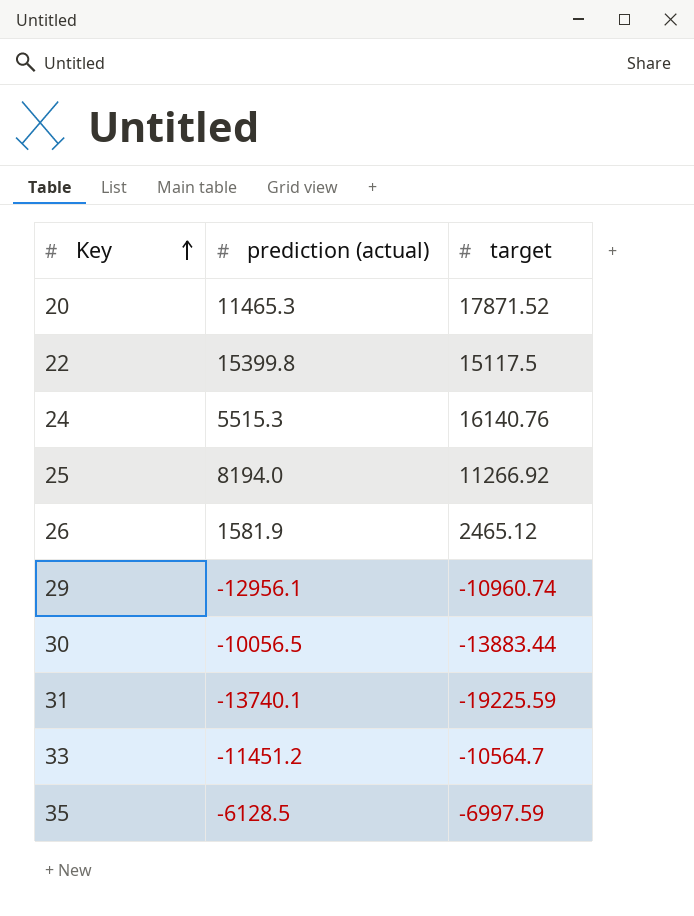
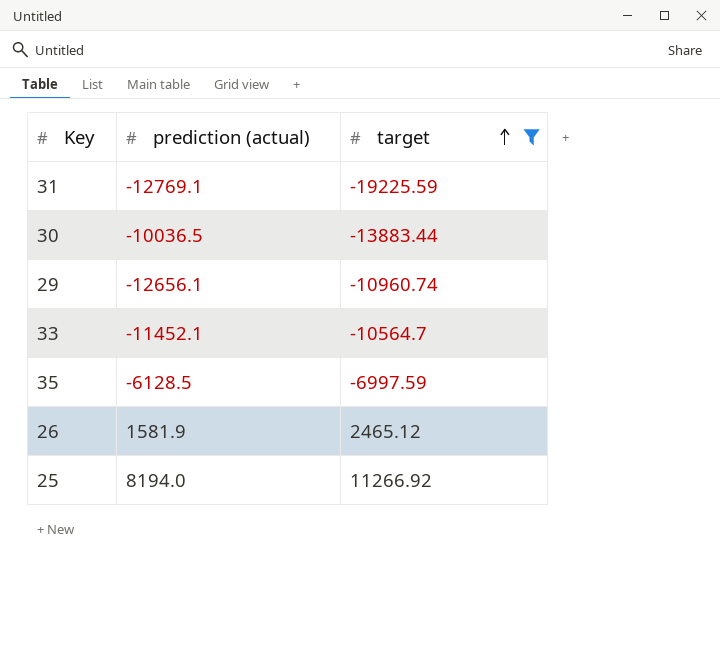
filter: none -> target <= 11266.92
row order: Key ascending -> target ascending
31 | prediction (actual): -13740.1 -> -12769.1
30 | prediction (actual): -10056.5 -> -10036.5
29 | prediction (actual): -12956.1 -> -12656.1
33 | prediction (actual): -11451.2 -> -11452.1

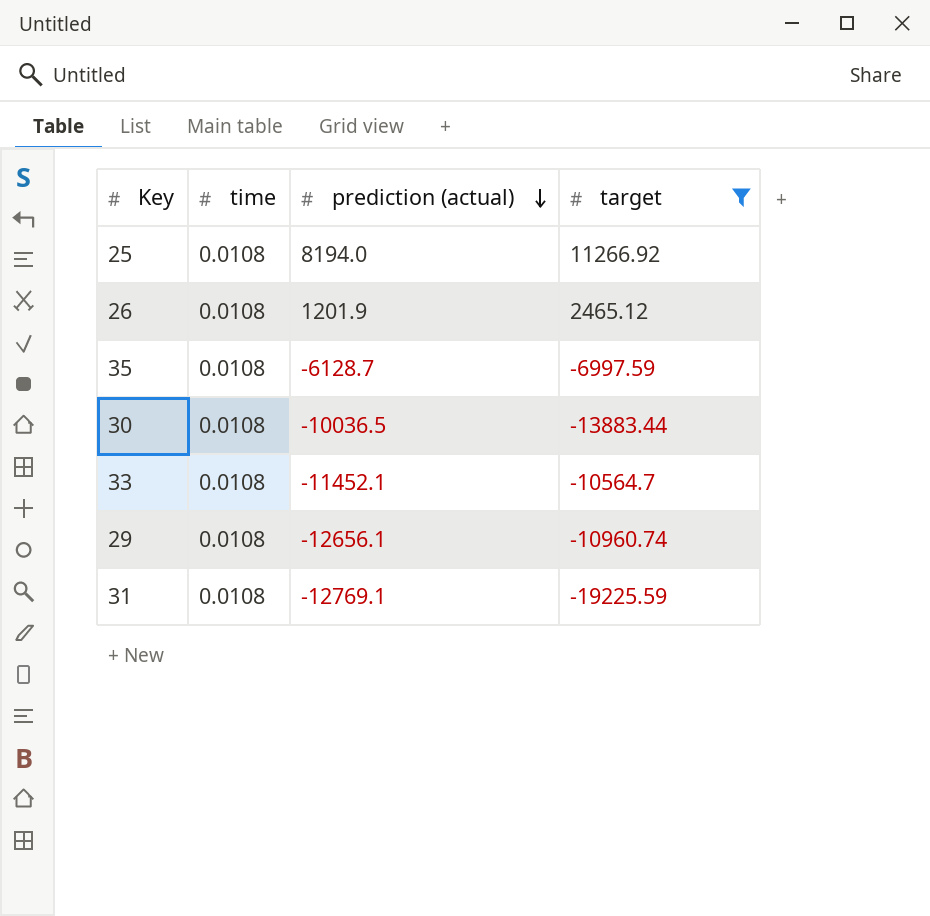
row order: target ascending -> prediction (actual) descending
column time | position: none -> 2
26 | prediction (actual): 1581.9 -> 1201.9
35 | prediction (actual): -6128.5 -> -6128.7

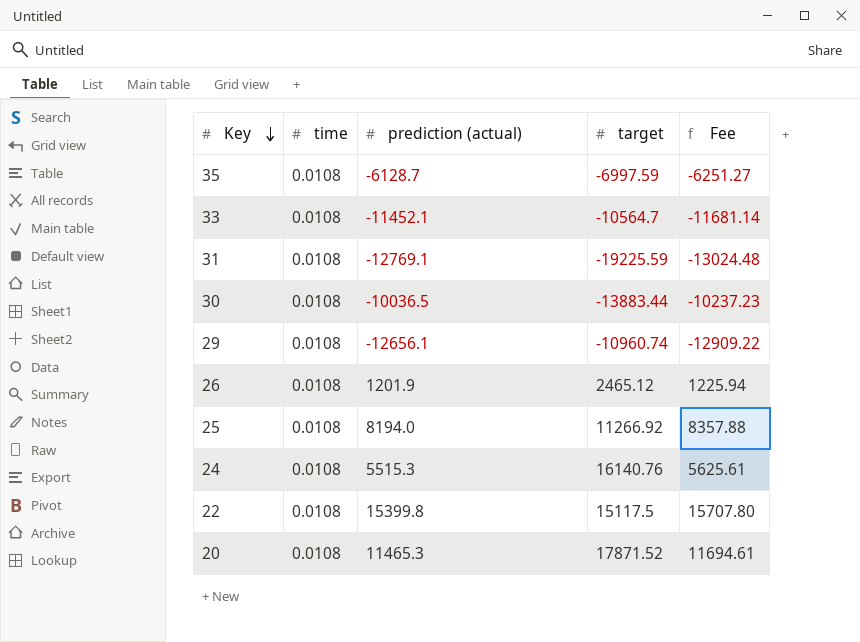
filter: target <= 11266.92 -> none
row order: prediction (actual) descending -> Key descending
column Fee | formula: none -> [prediction (actual)] * 1.02

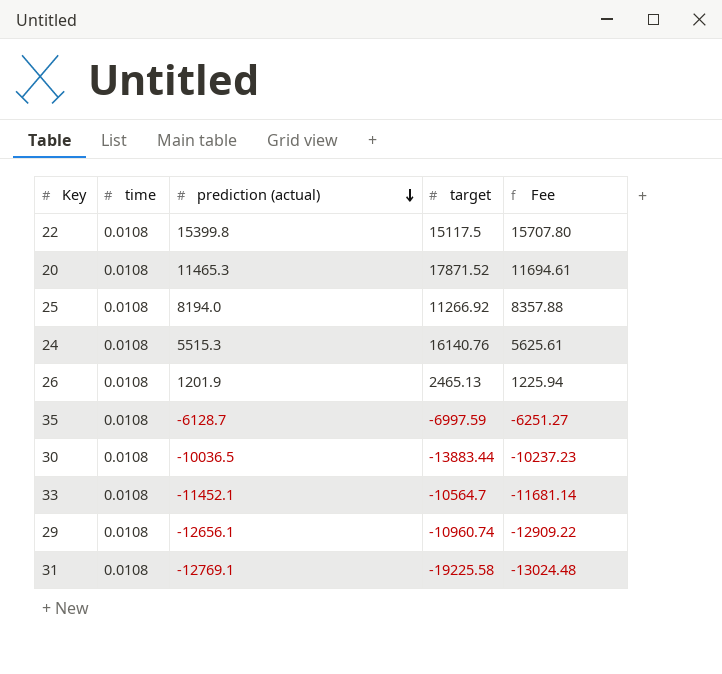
row order: Key descending -> prediction (actual) descending
26 | target: 2465.12 -> 2465.13
31 | target: -19225.59 -> -19225.58

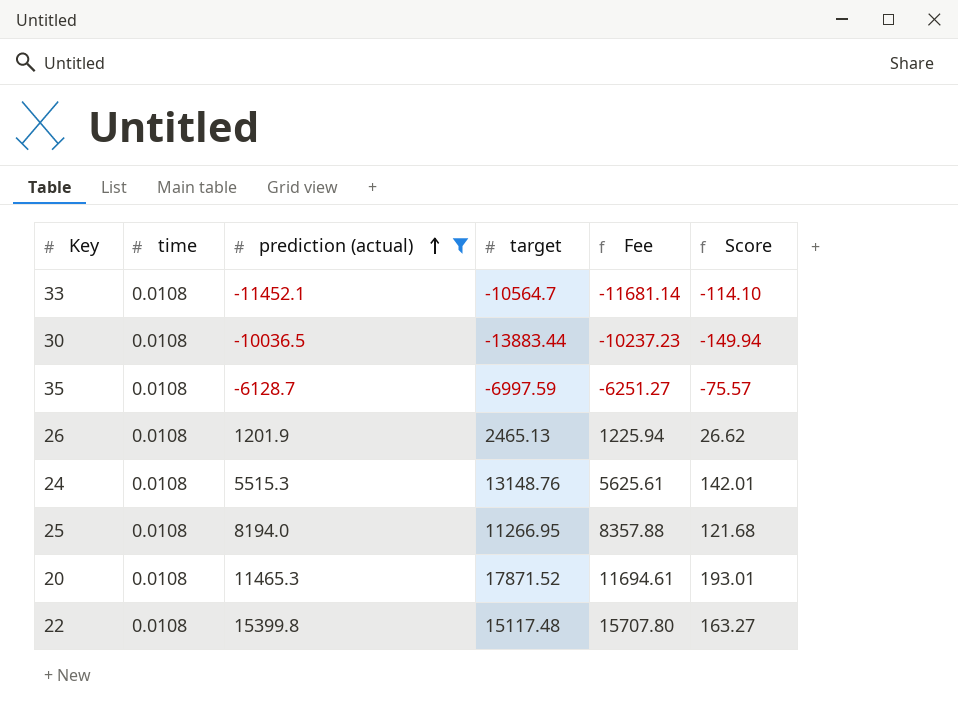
filter: none -> prediction (actual) >= -11452.1
row order: prediction (actual) descending -> prediction (actual) ascending
column Score | formula: none -> [time] * [target]
24 | target: 16140.76 -> 13148.76
25 | target: 11266.92 -> 11266.95
22 | target: 15117.5 -> 15117.48

